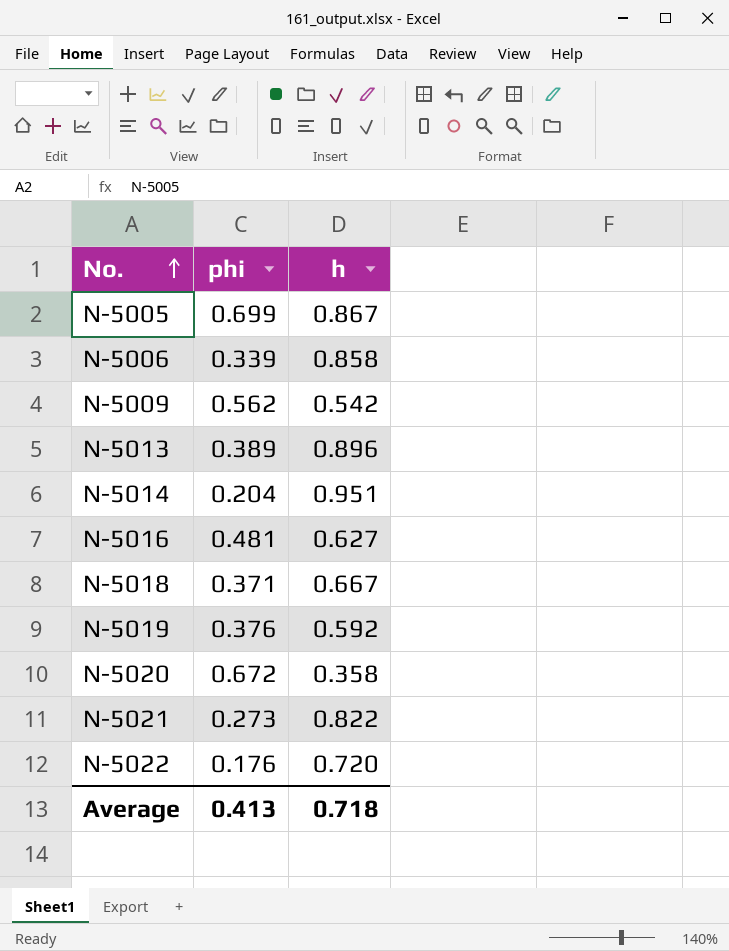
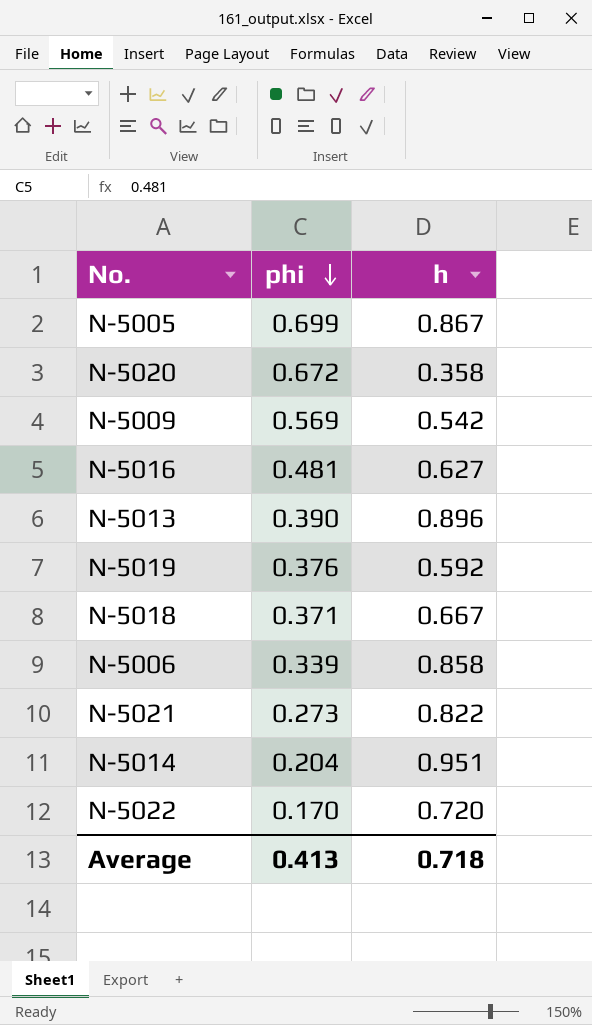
row order: No. ascending -> phi descending
N-5009 | phi: 0.562 -> 0.569
N-5013 | phi: 0.389 -> 0.390
N-5022 | phi: 0.176 -> 0.170

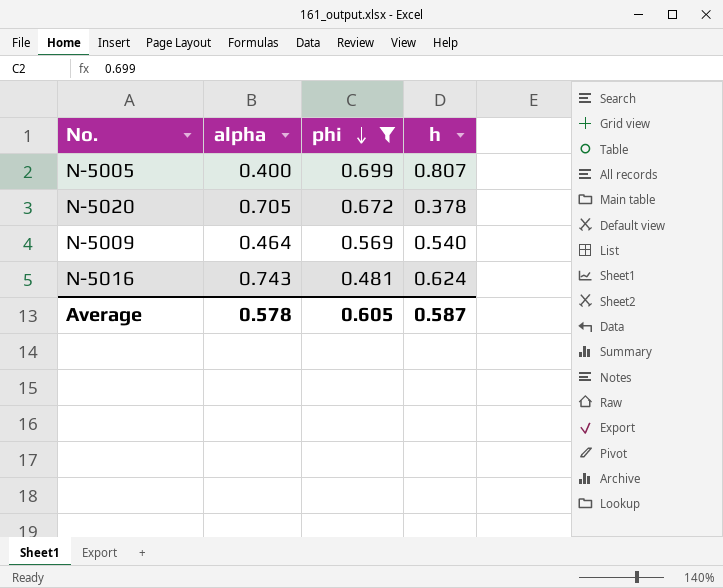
filter: none -> phi >= 0.481
column alpha | position: none -> 2
N-5005 | h: 0.867 -> 0.807
N-5020 | h: 0.358 -> 0.378
N-5009 | h: 0.542 -> 0.540
N-5016 | h: 0.627 -> 0.624
Average | phi: 0.413 -> 0.605
Average | h: 0.718 -> 0.587

